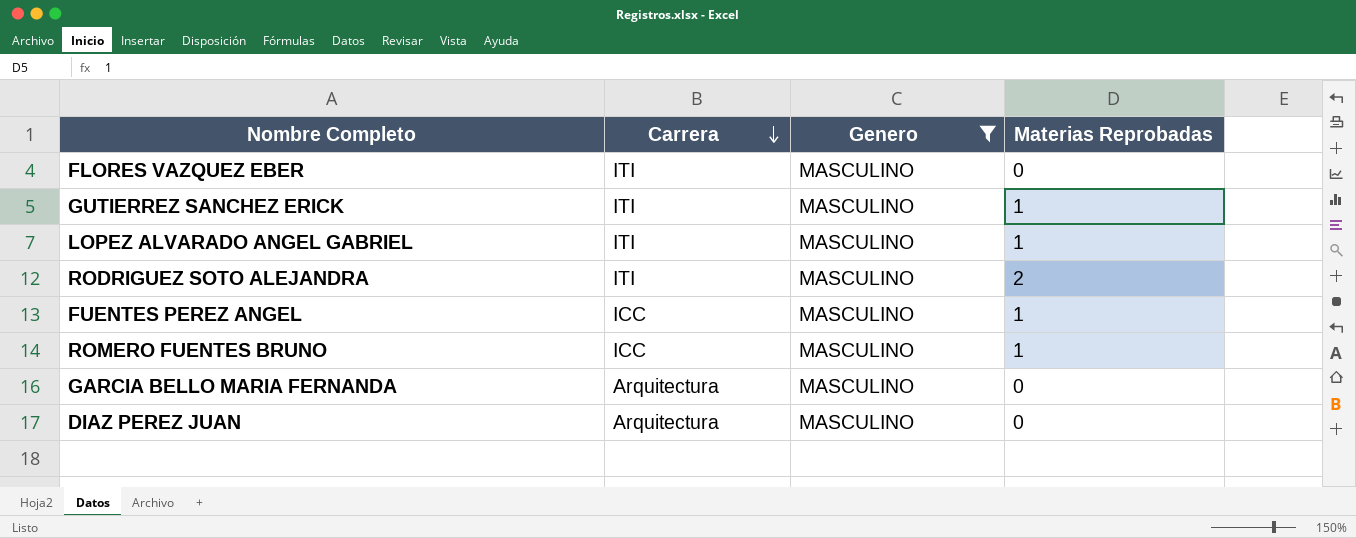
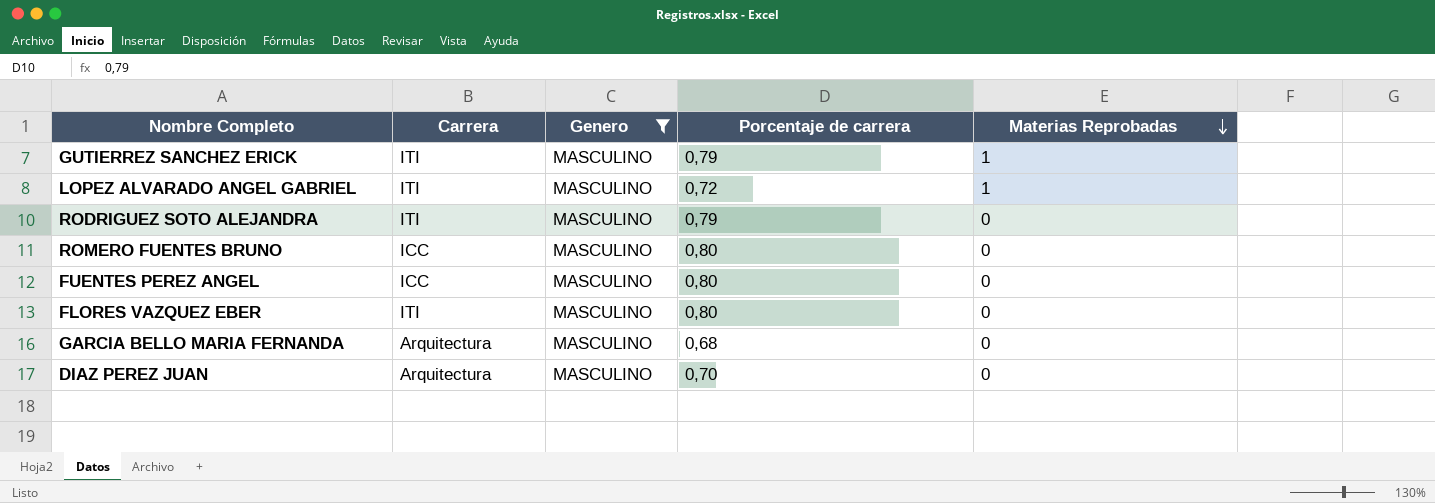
row order: Carrera descending -> Materias Reprobadas descending
column Porcentaje de carrera | position: none -> 4
RODRIGUEZ SOTO ALEJANDRA | Materias Reprobadas: 2 -> 0
ROMERO FUENTES BRUNO | Materias Reprobadas: 1 -> 0
FUENTES PEREZ ANGEL | Materias Reprobadas: 1 -> 0

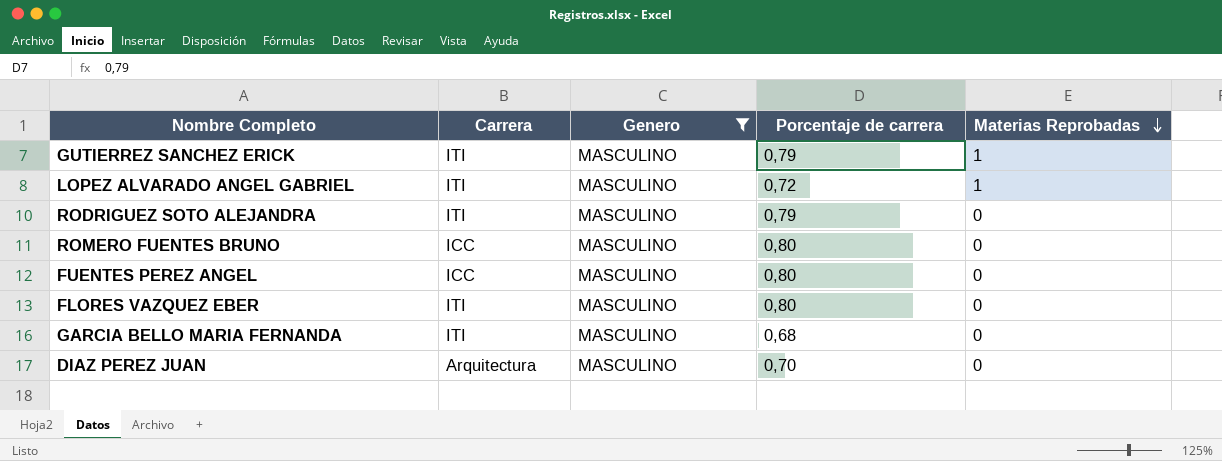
GARCIA BELLO MARIA FERNANDA | Carrera: Arquitectura -> ITI

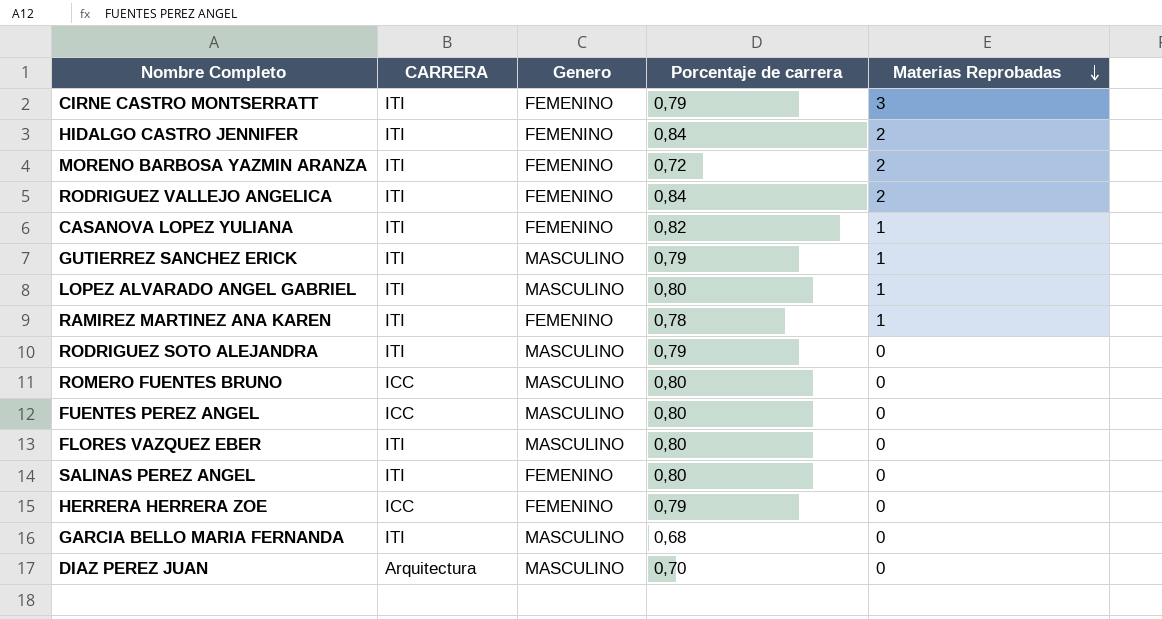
filter: Genero = MASCULINO -> none
column name: Carrera -> CARRERA
LOPEZ ALVARADO ANGEL GABRIEL | Porcentaje de carrera: 0,72 -> 0,80

